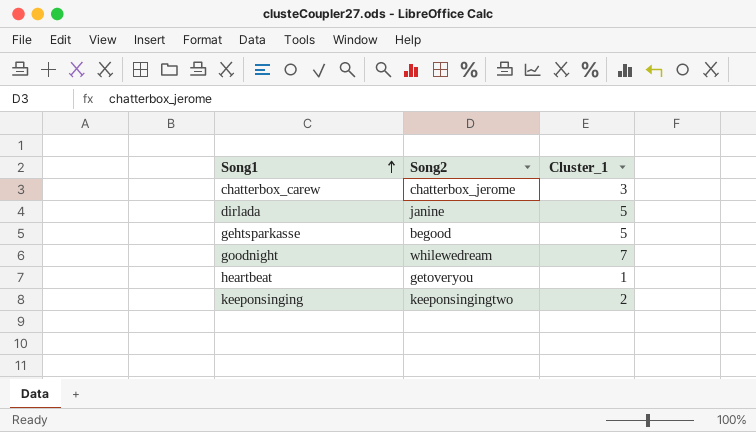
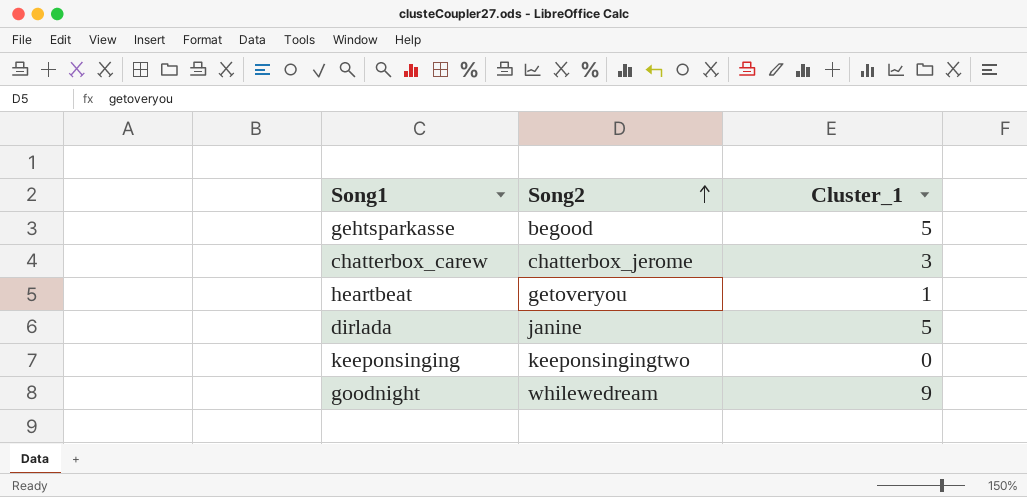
row order: Song1 ascending -> Song2 ascending
keeponsinging | Cluster_1: 2 -> 0
goodnight | Cluster_1: 7 -> 9

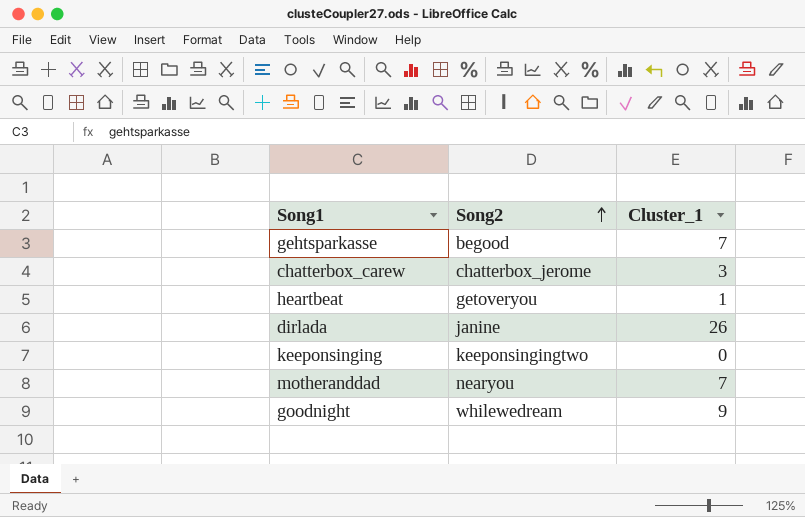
gehtsparkasse | Cluster_1: 5 -> 7
dirlada | Cluster_1: 5 -> 26
row motheranddad: none -> nearyou | 7

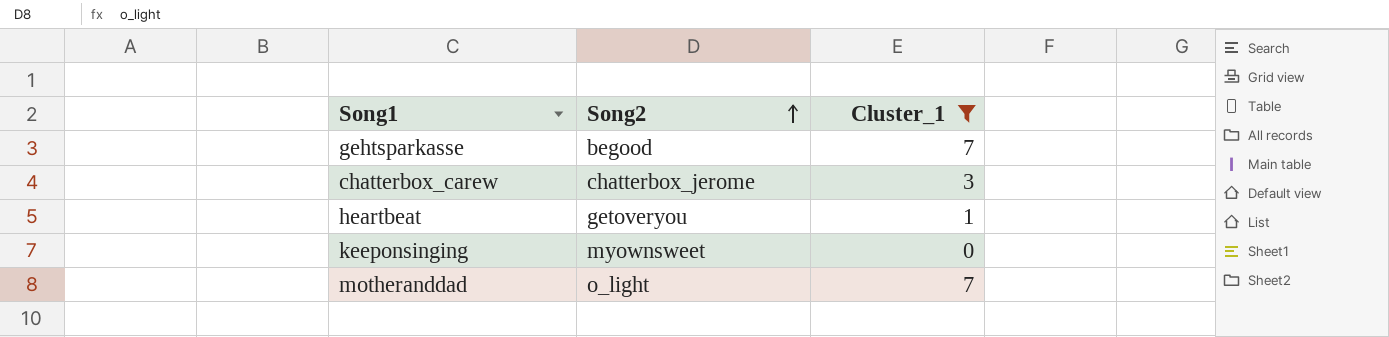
filter: none -> Cluster_1 <= 7
keeponsinging | Song2: keeponsingingtwo -> myownsweet
motheranddad | Song2: nearyou -> o_light

